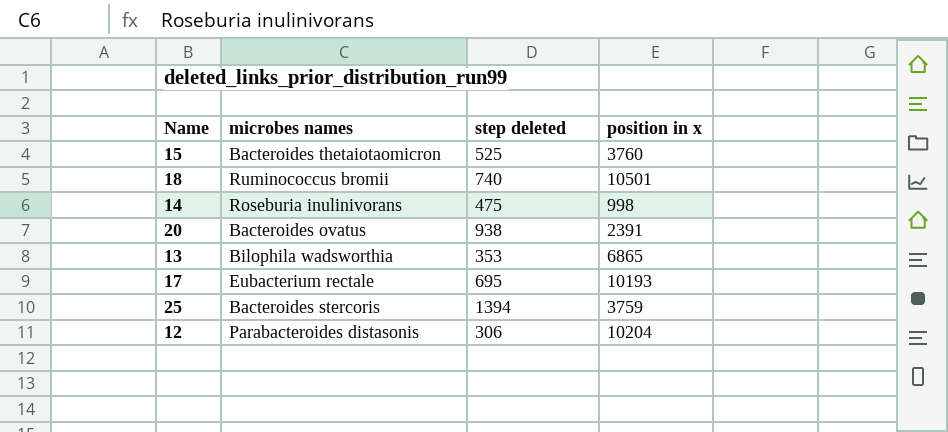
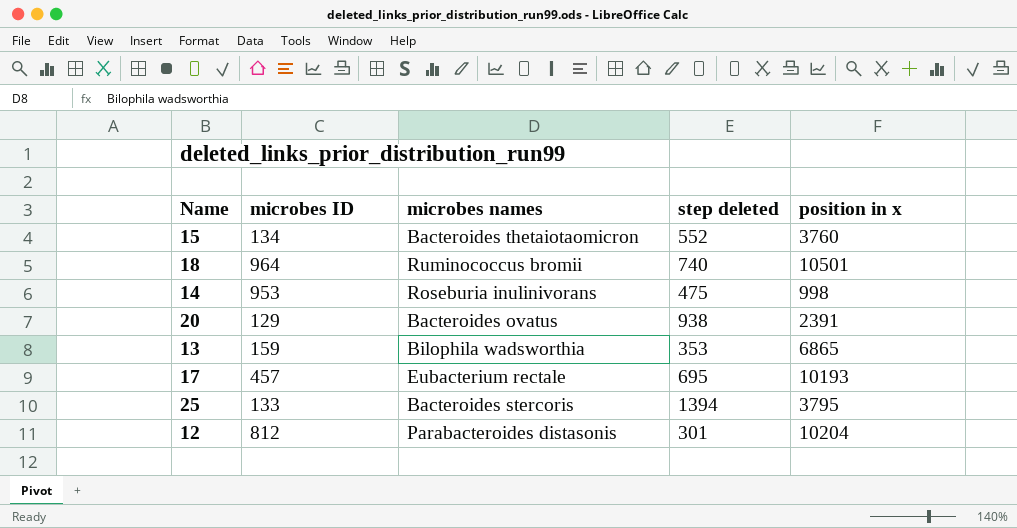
column microbes ID | position: none -> 2
15 | step deleted: 525 -> 552
25 | position in x: 3759 -> 3795
12 | step deleted: 306 -> 301

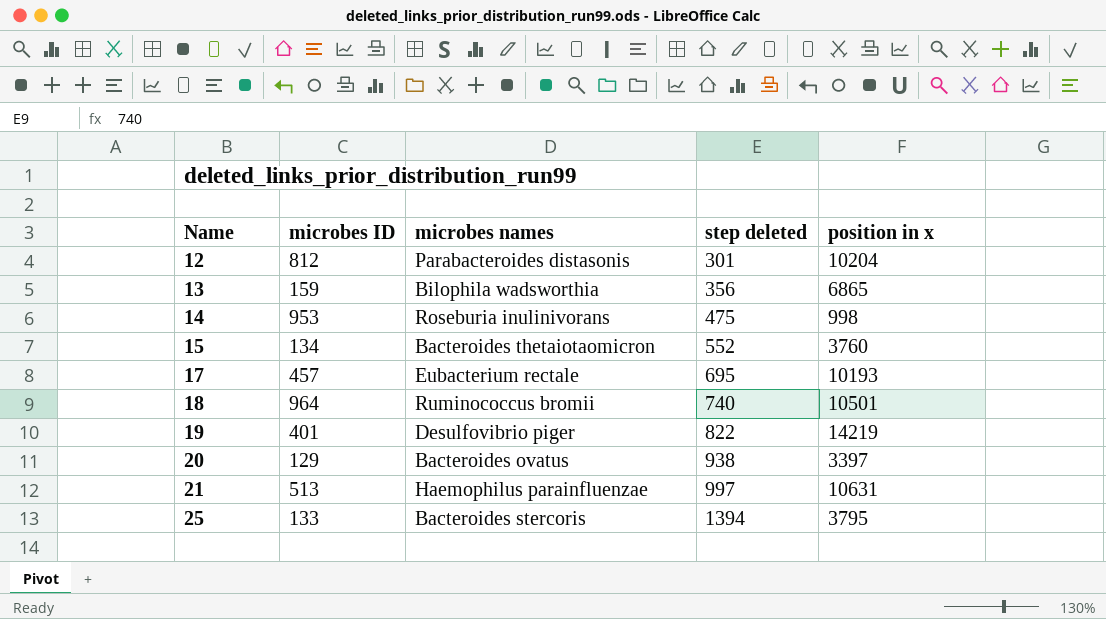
row order: none -> Name ascending
13 | step deleted: 353 -> 356
row 19: none -> 401 | Desulfovibrio piger | 822 | 14219
20 | position in x: 2391 -> 3397
row 21: none -> 513 | Haemophilus parainfluenzae | 997 | 10631

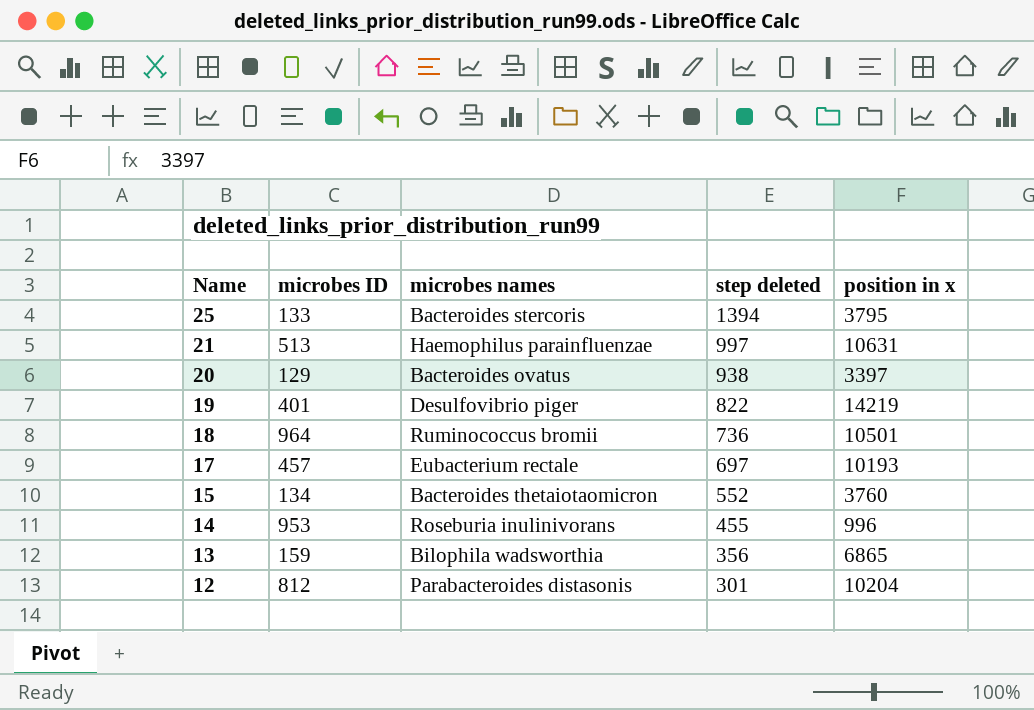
row order: Name ascending -> Name descending
18 | step deleted: 740 -> 736
17 | step deleted: 695 -> 697
14 | step deleted: 475 -> 455
14 | position in x: 998 -> 996

